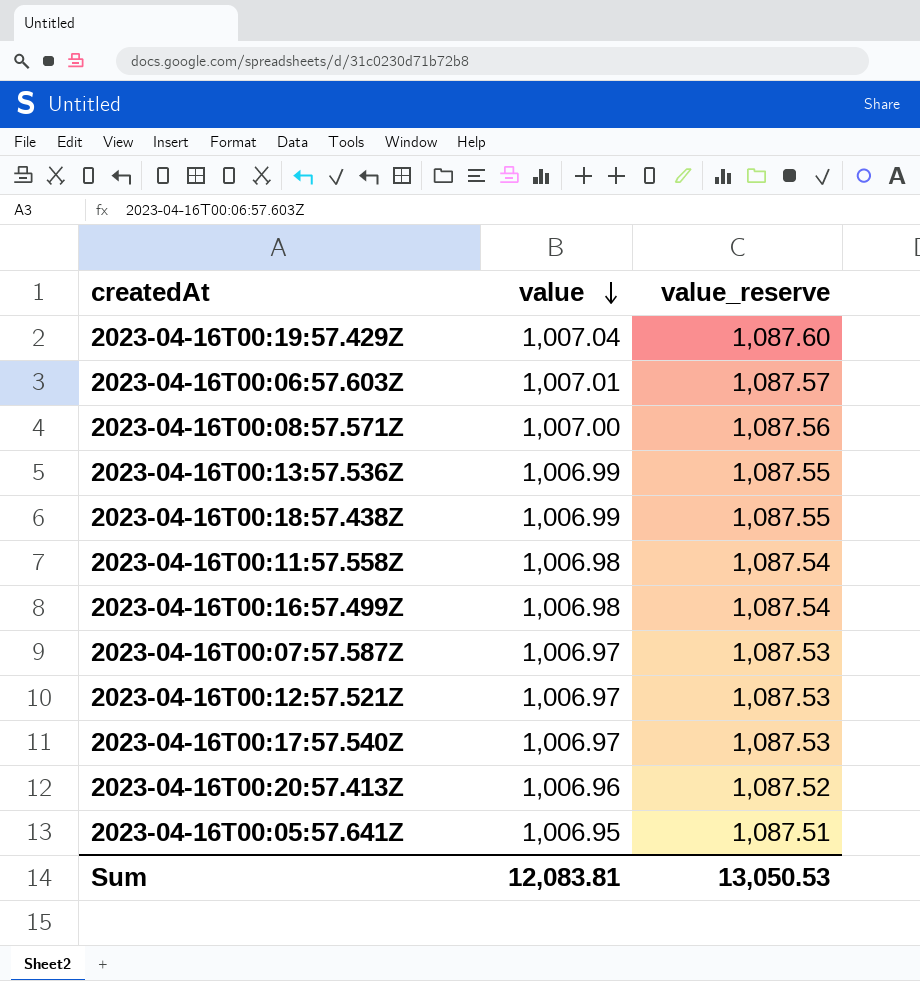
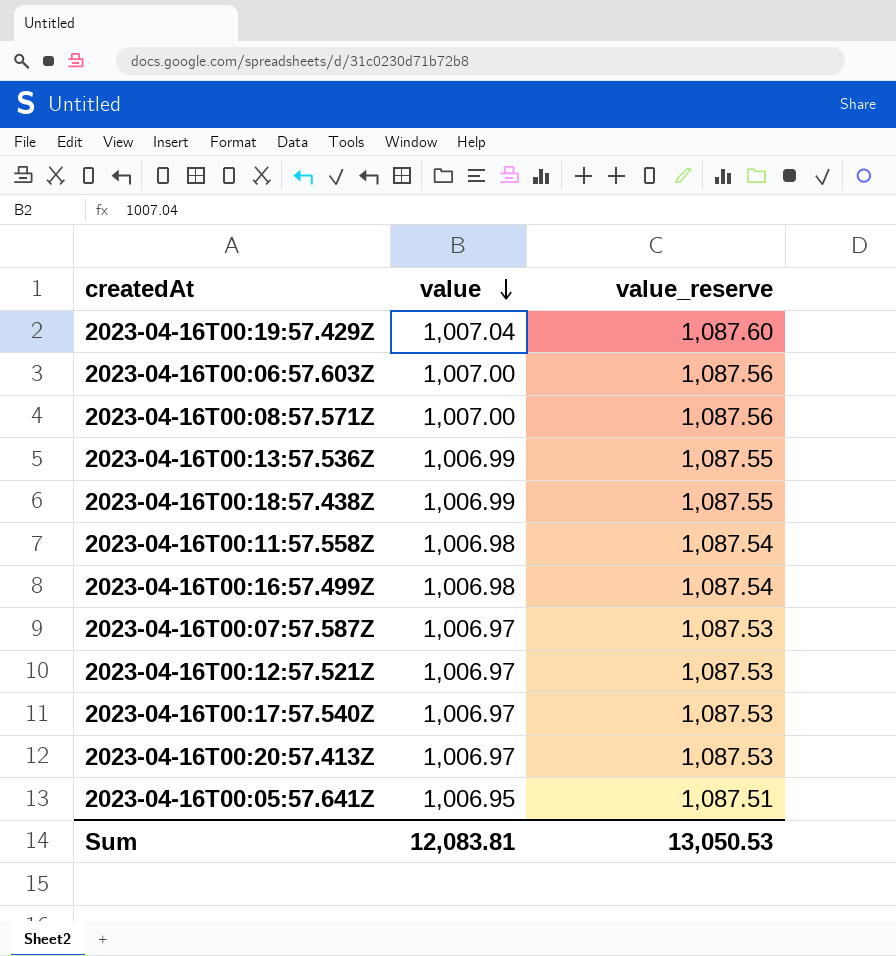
2023-04-16T00:06:57.603Z | value: 1,007.01 -> 1,007.00
2023-04-16T00:06:57.603Z | value_reserve: 1,087.57 -> 1,087.56
2023-04-16T00:20:57.413Z | value: 1,006.96 -> 1,006.97
2023-04-16T00:20:57.413Z | value_reserve: 1,087.52 -> 1,087.53

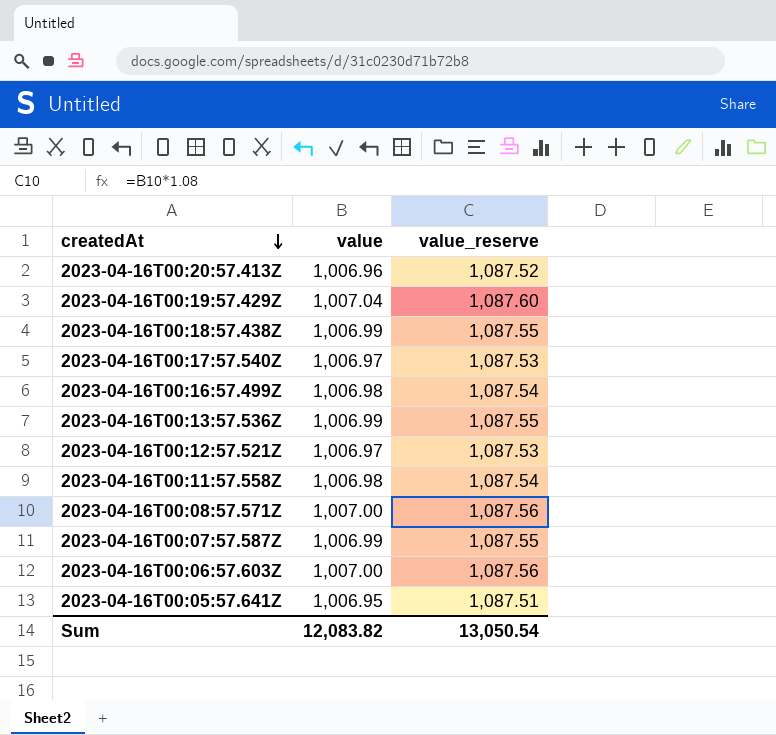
row order: value descending -> createdAt descending
2023-04-16T00:20:57.413Z | value: 1,006.97 -> 1,006.96
2023-04-16T00:20:57.413Z | value_reserve: 1,087.53 -> 1,087.52
2023-04-16T00:07:57.587Z | value: 1,006.97 -> 1,006.99
2023-04-16T00:07:57.587Z | value_reserve: 1,087.53 -> 1,087.55
Sum | value: 12,083.81 -> 12,083.82
Sum | value_reserve: 13,050.53 -> 13,050.54

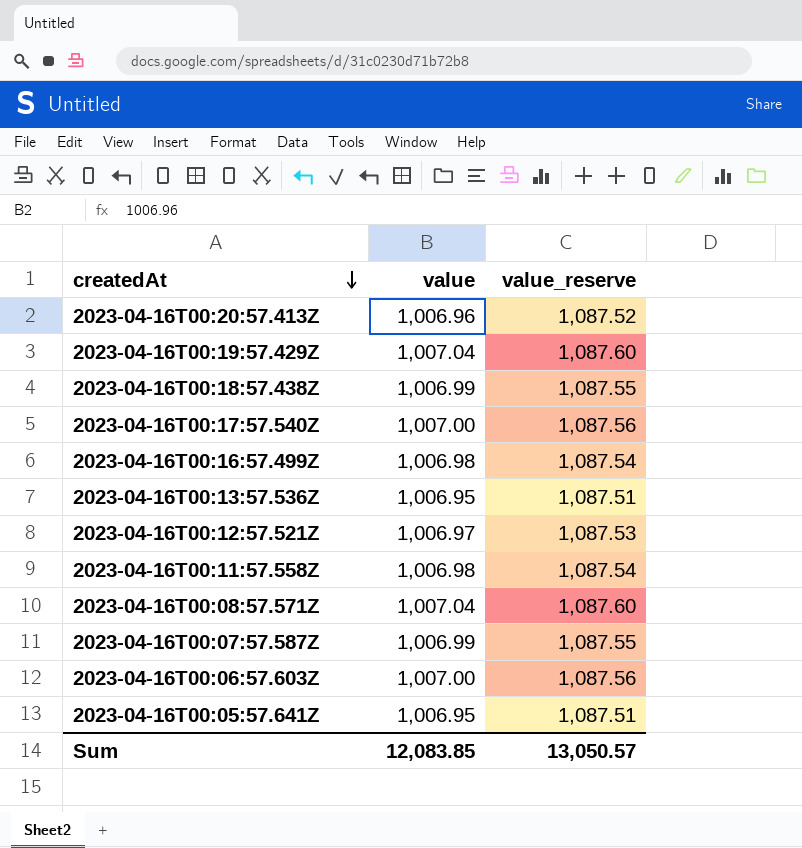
2023-04-16T00:17:57.540Z | value: 1,006.97 -> 1,007.00
2023-04-16T00:17:57.540Z | value_reserve: 1,087.53 -> 1,087.56
2023-04-16T00:13:57.536Z | value: 1,006.99 -> 1,006.95
2023-04-16T00:13:57.536Z | value_reserve: 1,087.55 -> 1,087.51
2023-04-16T00:08:57.571Z | value: 1,007.00 -> 1,007.04
2023-04-16T00:08:57.571Z | value_reserve: 1,087.56 -> 1,087.60
Sum | value: 12,083.82 -> 12,083.85
Sum | value_reserve: 13,050.54 -> 13,050.57

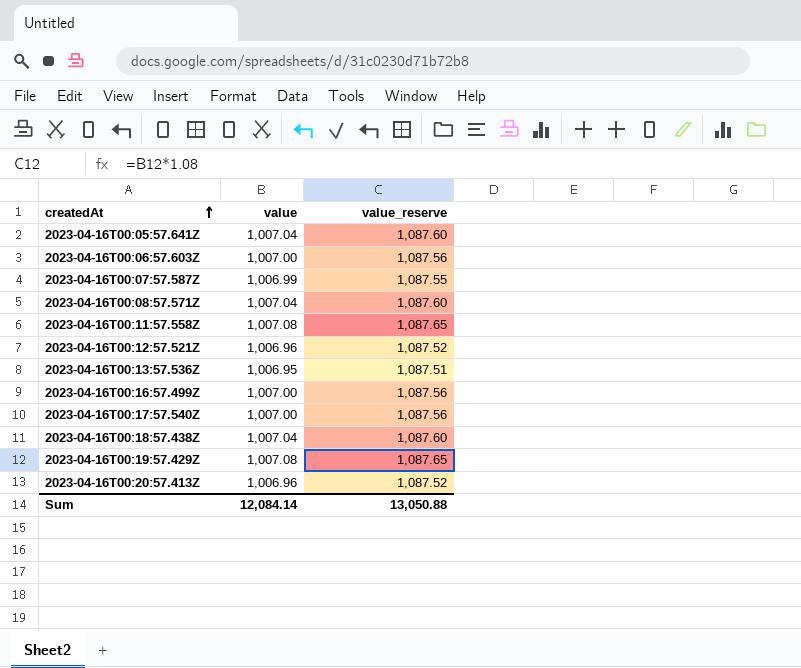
row order: createdAt descending -> createdAt ascending
2023-04-16T00:05:57.641Z | value: 1,006.95 -> 1,007.04
2023-04-16T00:05:57.641Z | value_reserve: 1,087.51 -> 1,087.60
2023-04-16T00:11:57.558Z | value: 1,006.98 -> 1,007.08
2023-04-16T00:11:57.558Z | value_reserve: 1,087.54 -> 1,087.65
2023-04-16T00:12:57.521Z | value: 1,006.97 -> 1,006.96
2023-04-16T00:12:57.521Z | value_reserve: 1,087.53 -> 1,087.52
2023-04-16T00:16:57.499Z | value: 1,006.98 -> 1,007.00
2023-04-16T00:16:57.499Z | value_reserve: 1,087.54 -> 1,087.56
2023-04-16T00:18:57.438Z | value: 1,006.99 -> 1,007.04
2023-04-16T00:18:57.438Z | value_reserve: 1,087.55 -> 1,087.60
2023-04-16T00:19:57.429Z | value: 1,007.04 -> 1,007.08
2023-04-16T00:19:57.429Z | value_reserve: 1,087.60 -> 1,087.65
Sum | value: 12,083.85 -> 12,084.14
Sum | value_reserve: 13,050.57 -> 13,050.88

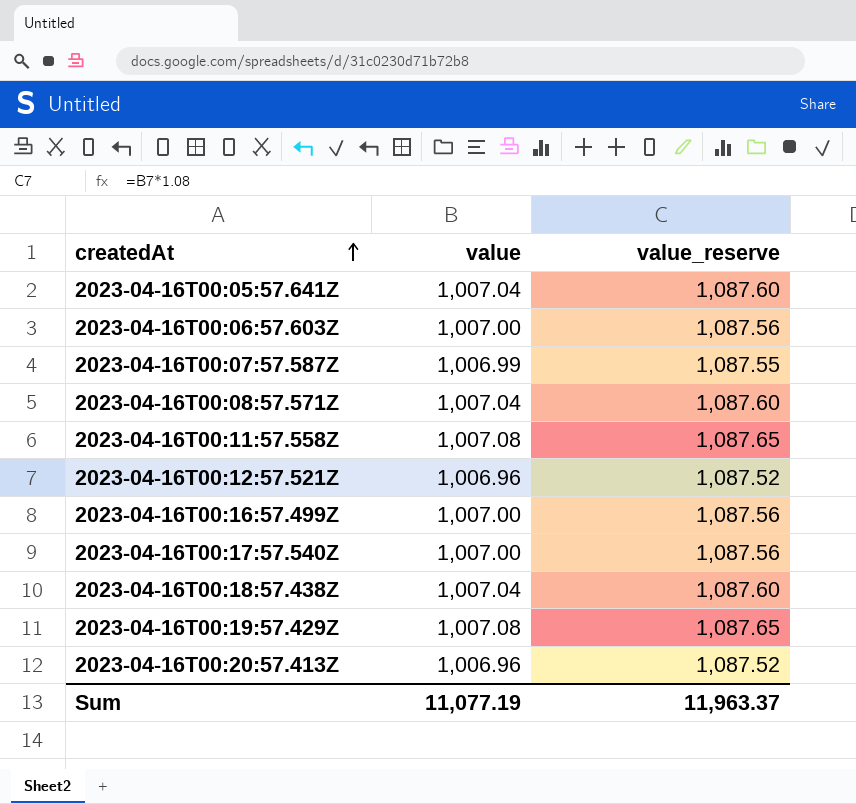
row 2023-04-16T00:13:57.536Z: 1,006.95 | 1,087.51 -> none
Sum | value: 12,084.14 -> 11,077.19
Sum | value_reserve: 13,050.88 -> 11,963.37

